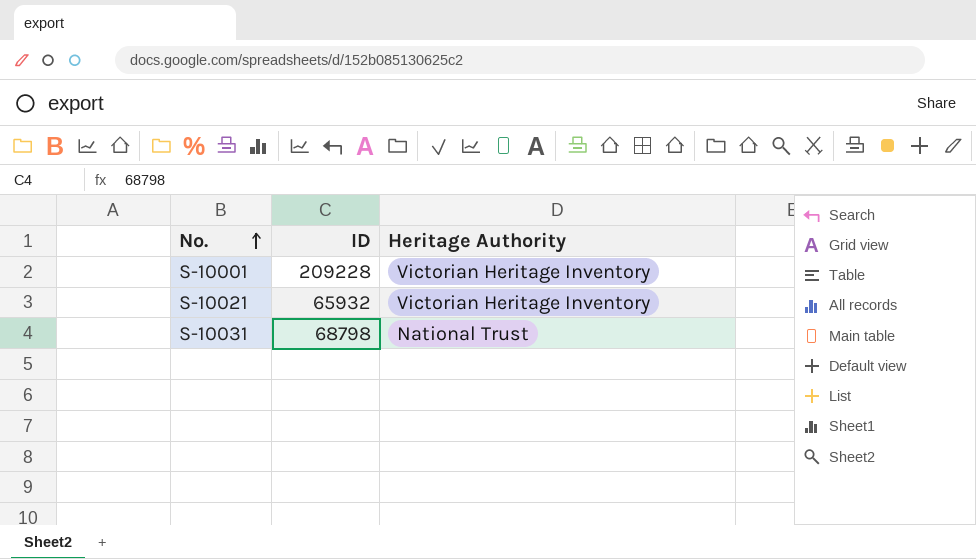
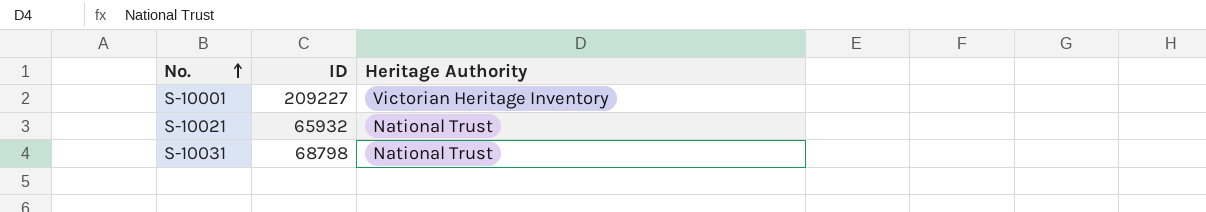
S-10001 | ID: 209228 -> 209227
S-10021 | Heritage Authority: Victorian Heritage Inventory -> National Trust

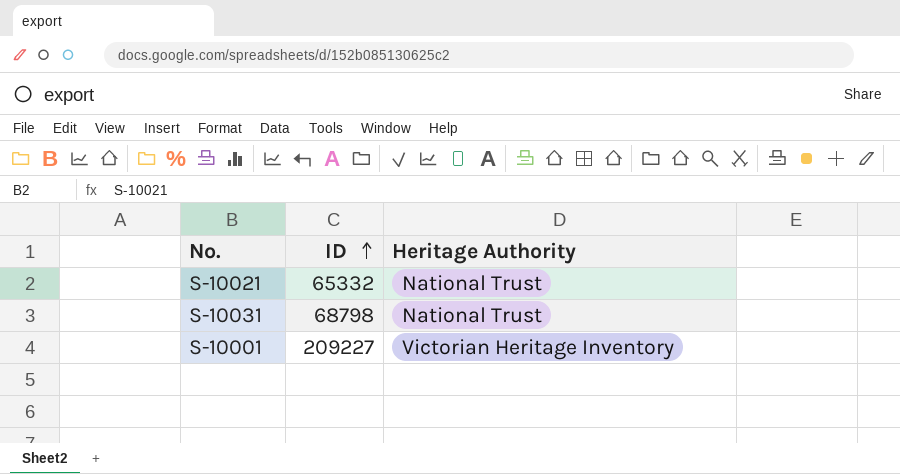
row order: No. ascending -> ID ascending
S-10021 | ID: 65932 -> 65332

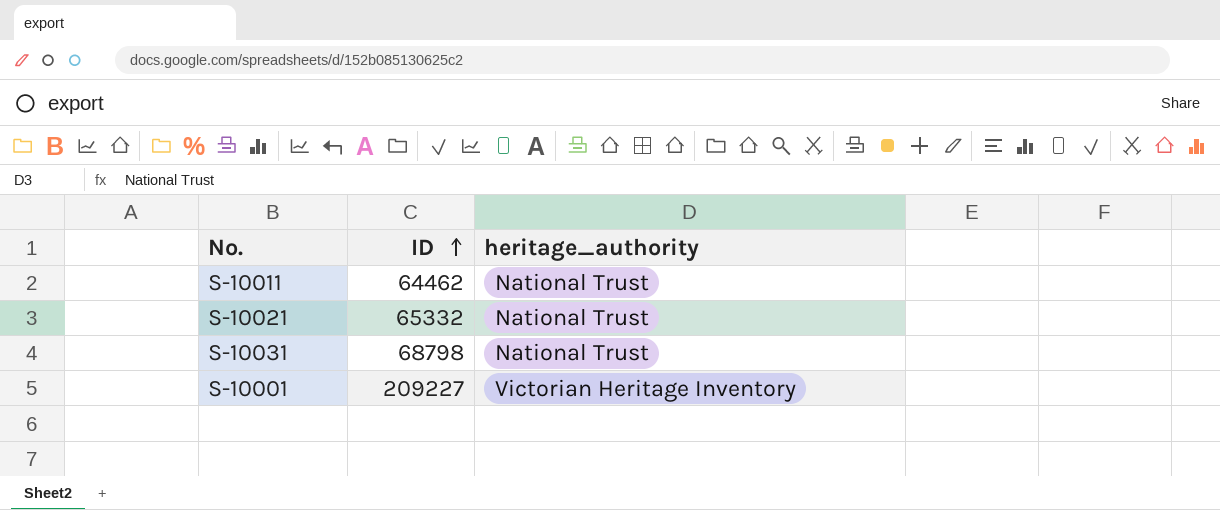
column name: Heritage Authority -> heritage_authority
row S-10011: none -> 64462 | National Trust

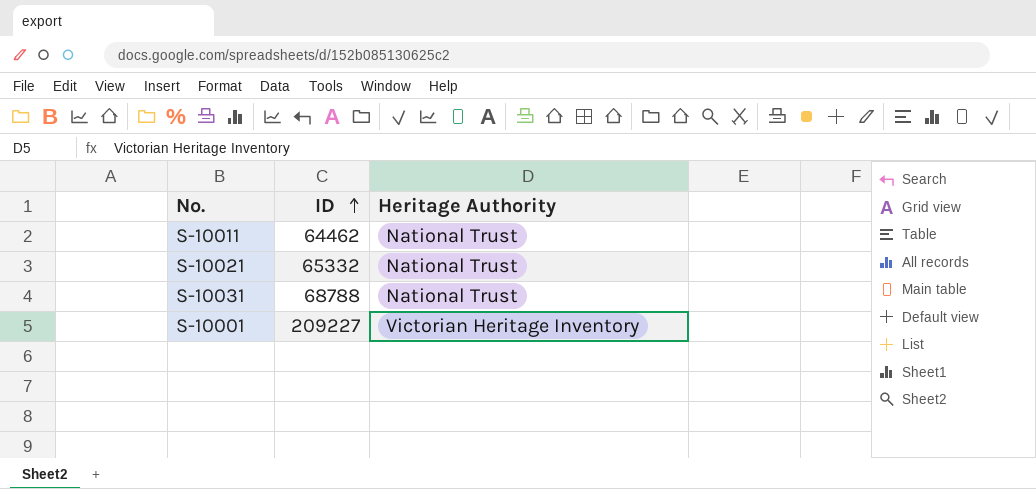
column name: heritage_authority -> Heritage Authority
S-10031 | ID: 68798 -> 68788

